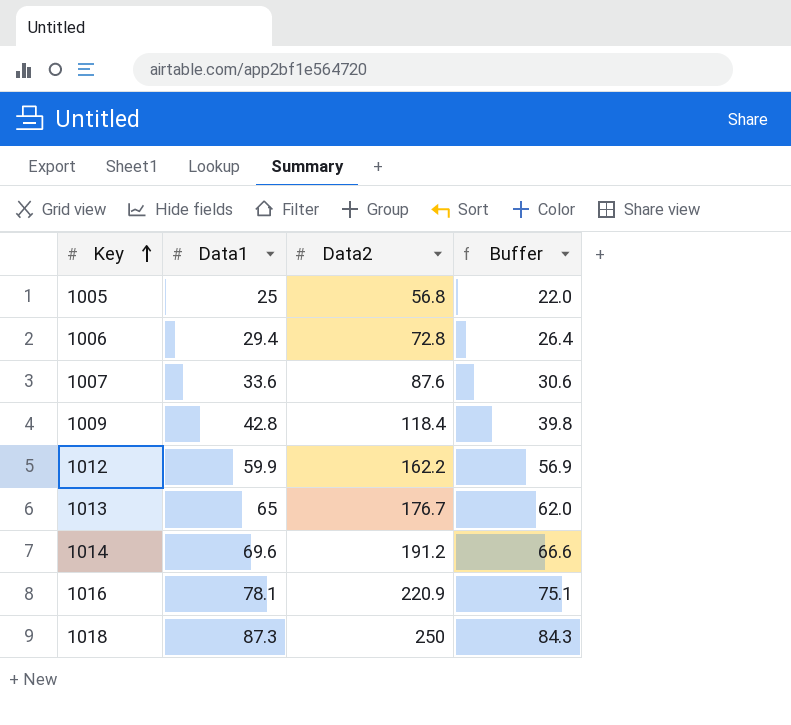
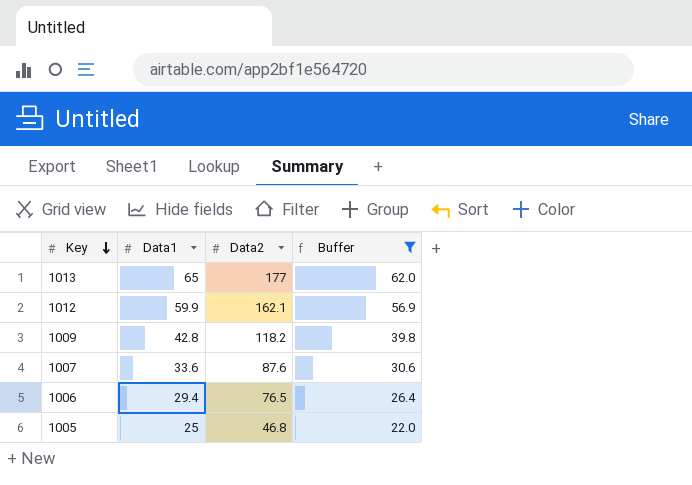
filter: none -> Buffer <= 62.0
row order: Key ascending -> Key descending
1013 | Data2: 176.7 -> 177
1012 | Data2: 162.2 -> 162.1
1009 | Data2: 118.4 -> 118.2
1006 | Data2: 72.8 -> 76.5
1005 | Data2: 56.8 -> 46.8

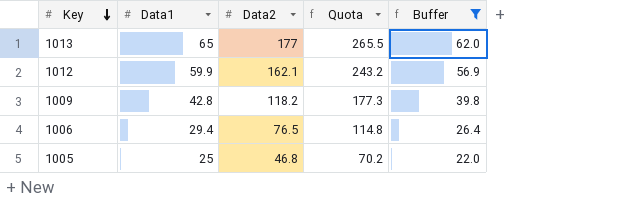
column Quota | formula: none -> [Data2] * 1.5
row 1007: 33.6 | 87.6 | 30.6 -> none

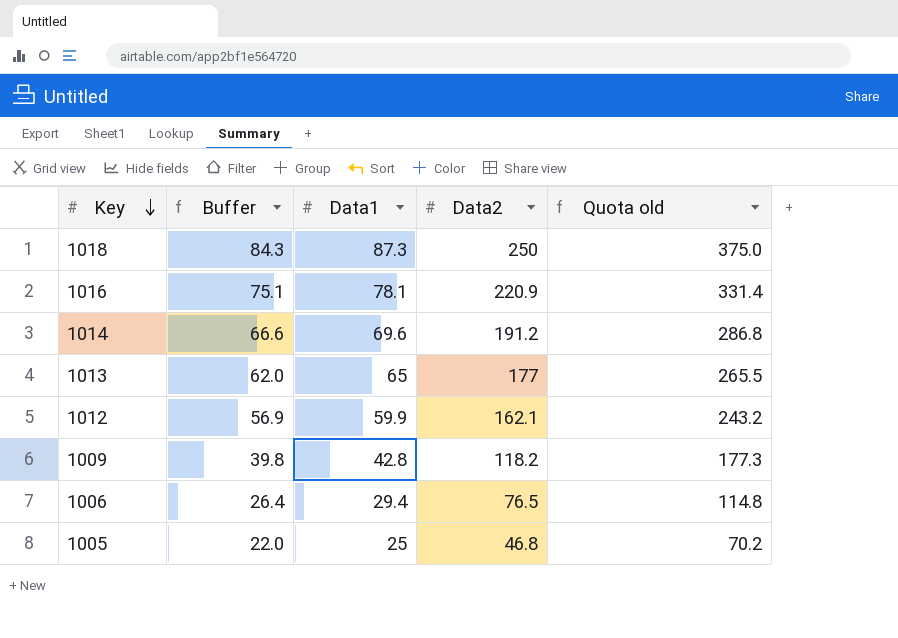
filter: Buffer <= 62.0 -> none
column Buffer | position: 5 -> 2
column name: Quota -> Quota old

